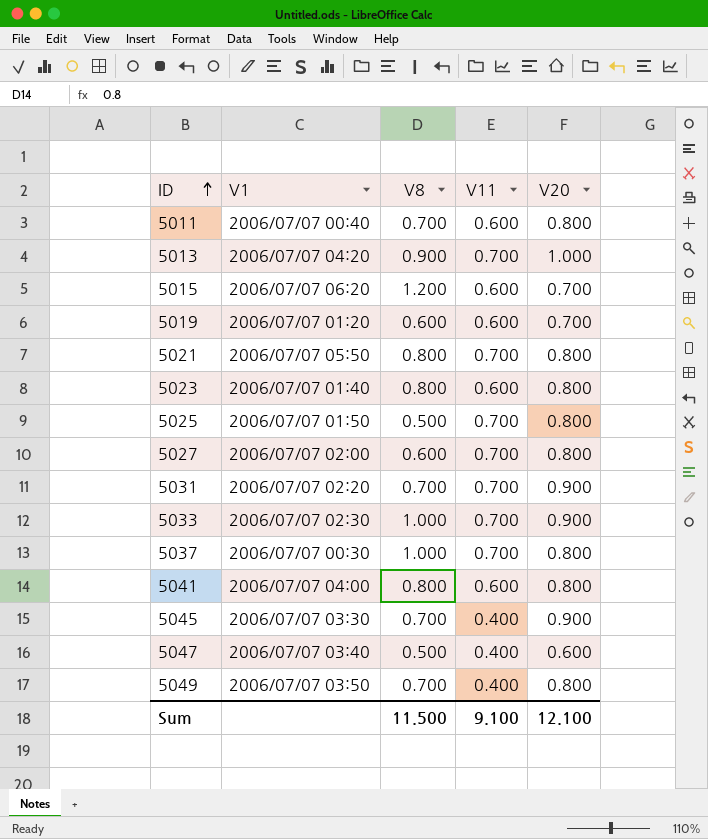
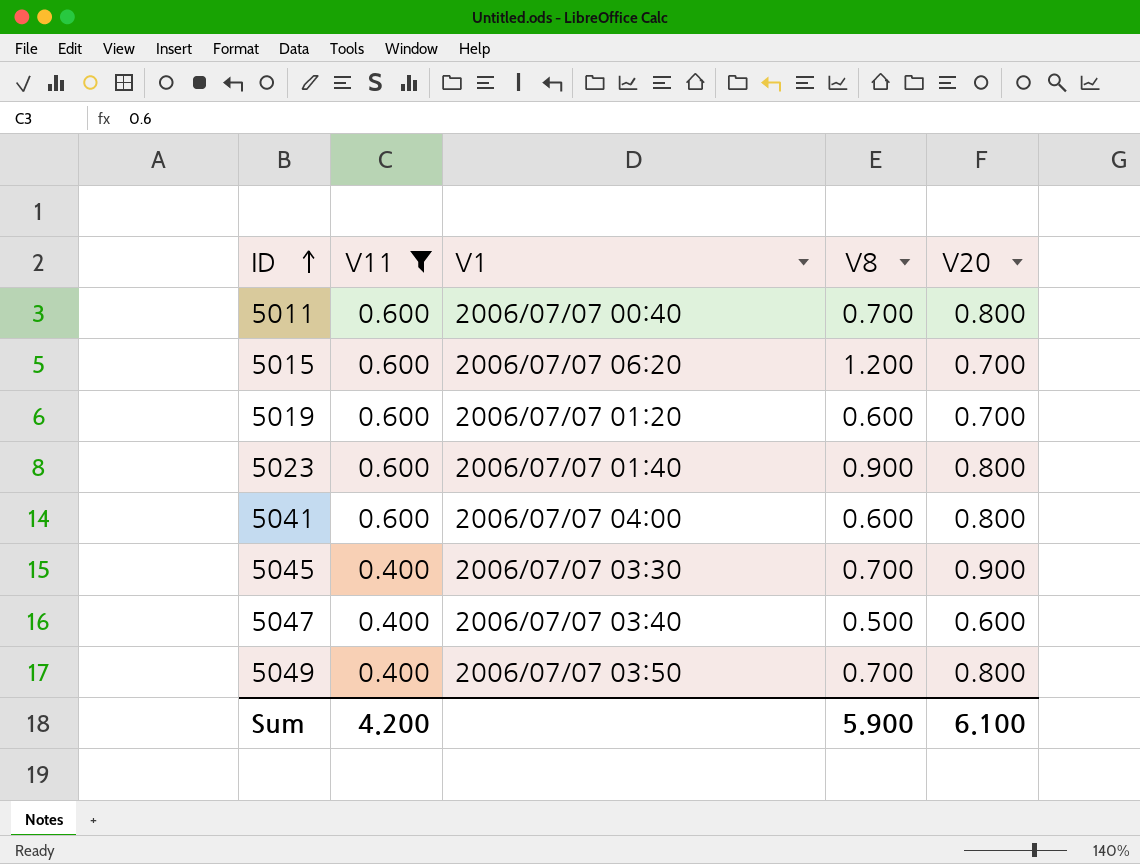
filter: none -> V11 != 0.700
column V11 | position: 4 -> 2
5023 | V8: 0.800 -> 0.900
5041 | V8: 0.800 -> 0.600
Sum | V11: 9.100 -> 4.200
Sum | V8: 11.500 -> 5.900
Sum | V20: 12.100 -> 6.100

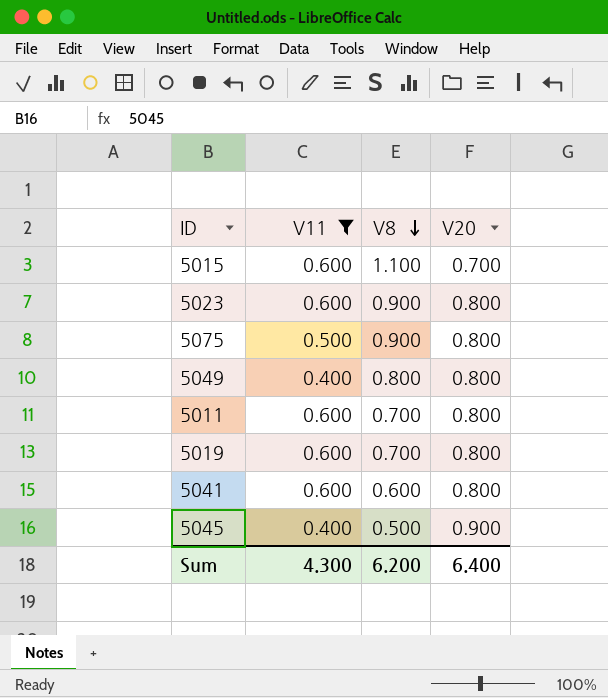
row order: ID ascending -> V8 descending
column V1 | position: 3 -> none
row 5047: 0.400 | 2006/07/07 03:40 | 0.500 | 0.600 -> none
5015 | V8: 1.200 -> 1.100
row 5075: none -> 0.500 | 0.900 | 0.800
5049 | V8: 0.700 -> 0.800
5019 | V8: 0.600 -> 0.700
5019 | V20: 0.700 -> 0.800
5045 | V8: 0.700 -> 0.500
Sum | V11: 4.200 -> 4.300
Sum | V8: 5.900 -> 6.200
Sum | V20: 6.100 -> 6.400

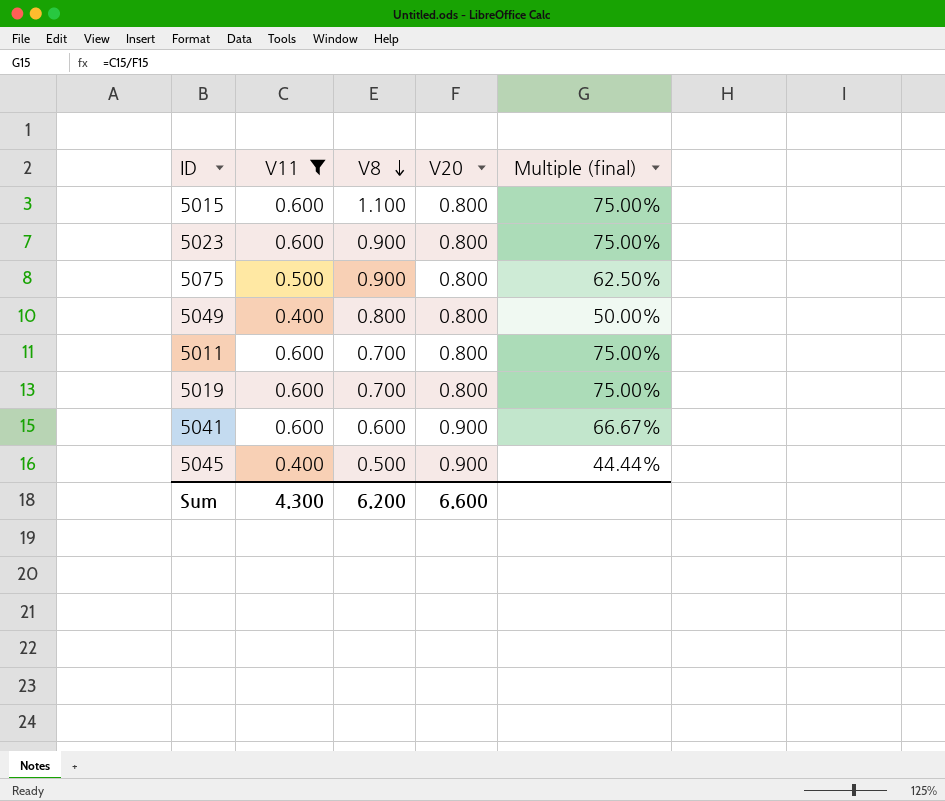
column Multiple (final) | formula: none -> [V11] / [V20]
5015 | V20: 0.700 -> 0.800
5041 | V20: 0.800 -> 0.900
Sum | V20: 6.400 -> 6.600

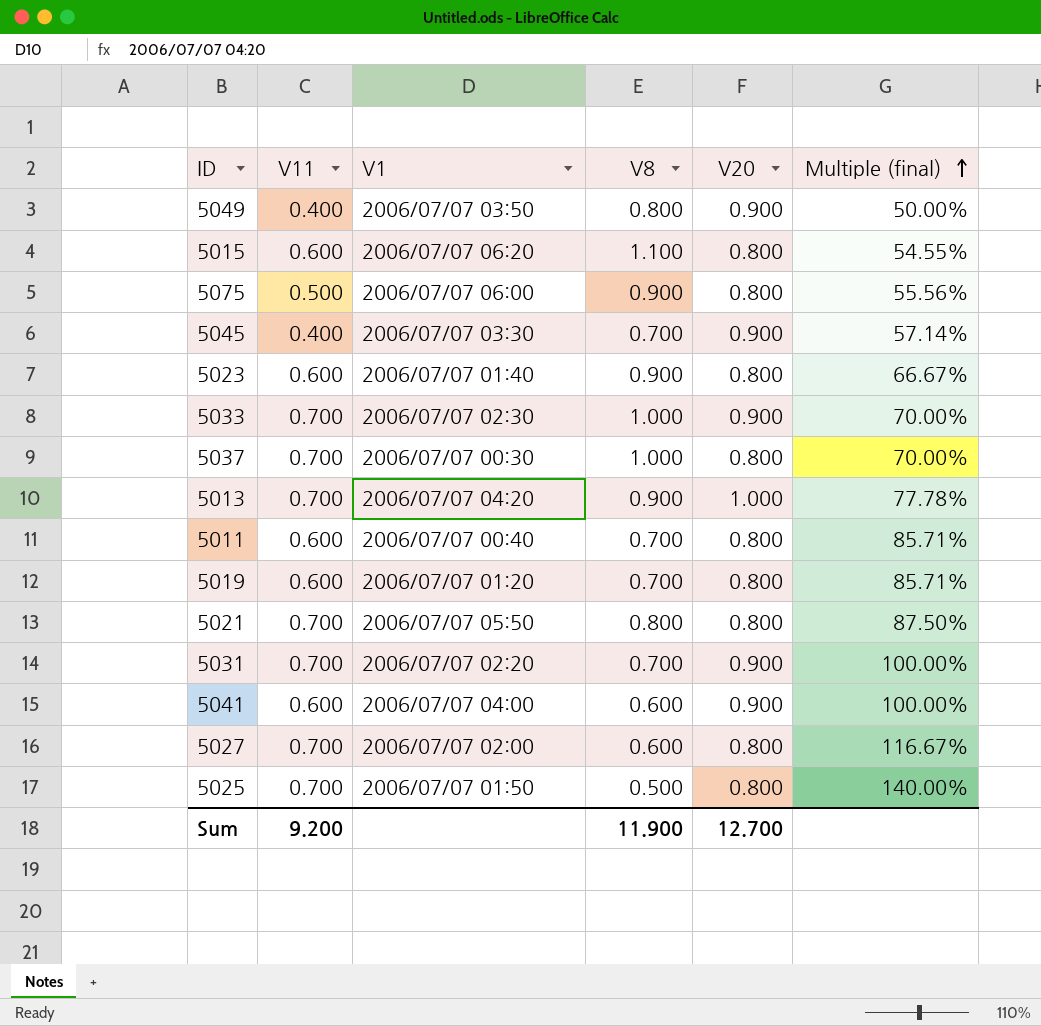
filter: V11 != 0.700 -> none
row order: V8 descending -> Multiple (final) ascending
column V1 | position: none -> 3
column Multiple (final) | formula: [V11] / [V20] -> [V11] / [V8]
5049 | V20: 0.800 -> 0.900
5045 | V8: 0.500 -> 0.700
Sum | V11: 4.300 -> 9.200
Sum | V8: 6.200 -> 11.900
Sum | V20: 6.600 -> 12.700

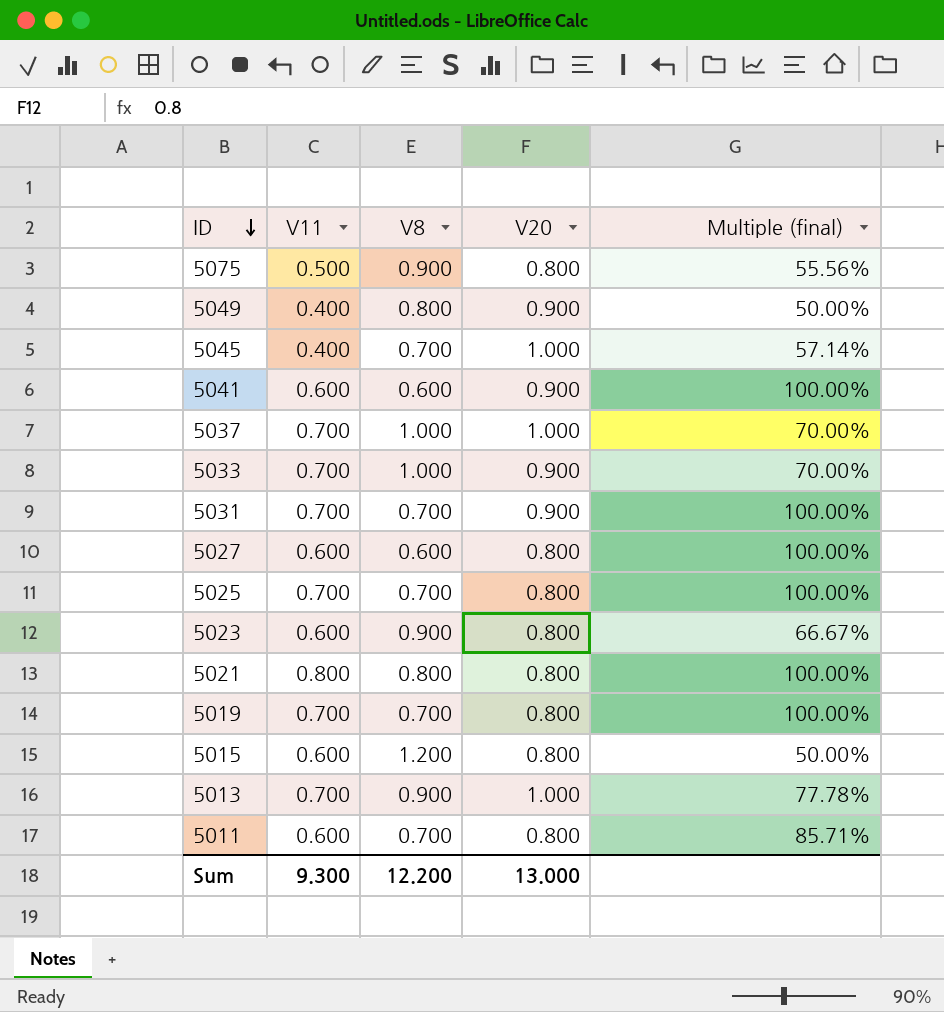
row order: Multiple (final) ascending -> ID descending
column V1 | position: 3 -> none
5045 | V20: 0.900 -> 1.000
5037 | V20: 0.800 -> 1.000
5027 | V11: 0.700 -> 0.600
5027 | Multiple (final): 116.67% -> 100.00%
5025 | V8: 0.500 -> 0.700
5025 | Multiple (final): 140.00% -> 100.00%
5021 | V11: 0.700 -> 0.800
5021 | Multiple (final): 87.50% -> 100.00%
5019 | V11: 0.600 -> 0.700
5019 | Multiple (final): 85.71% -> 100.00%
5015 | V8: 1.100 -> 1.200
5015 | Multiple (final): 54.55% -> 50.00%
Sum | V11: 9.200 -> 9.300
Sum | V8: 11.900 -> 12.200
Sum | V20: 12.700 -> 13.000

